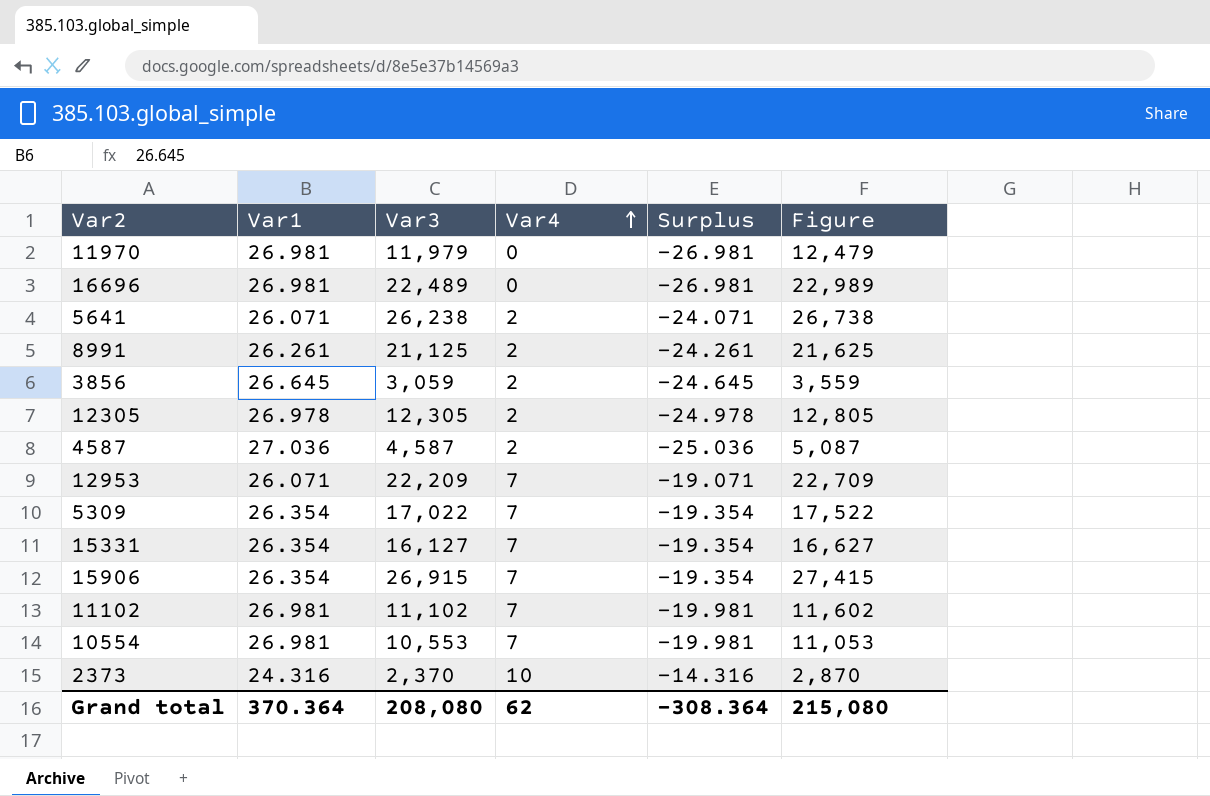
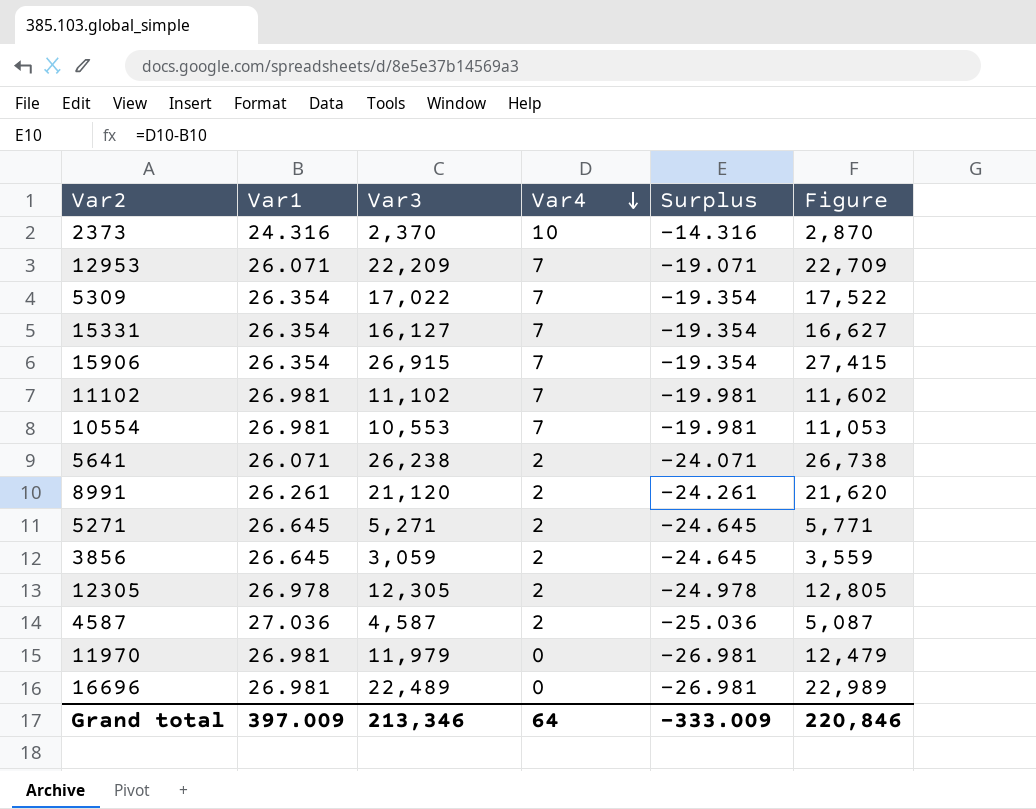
row order: Var4 ascending -> Var4 descending
8991 | Var3: 21,125 -> 21,120
8991 | Figure: 21,625 -> 21,620
row 5271: none -> 26.645 | 5,271 | 2 | -24.645 | 5,771
Grand total | Var1: 370.364 -> 397.009
Grand total | Var3: 208,080 -> 213,346
Grand total | Var4: 62 -> 64
Grand total | Surplus: -308.364 -> -333.009
Grand total | Figure: 215,080 -> 220,846

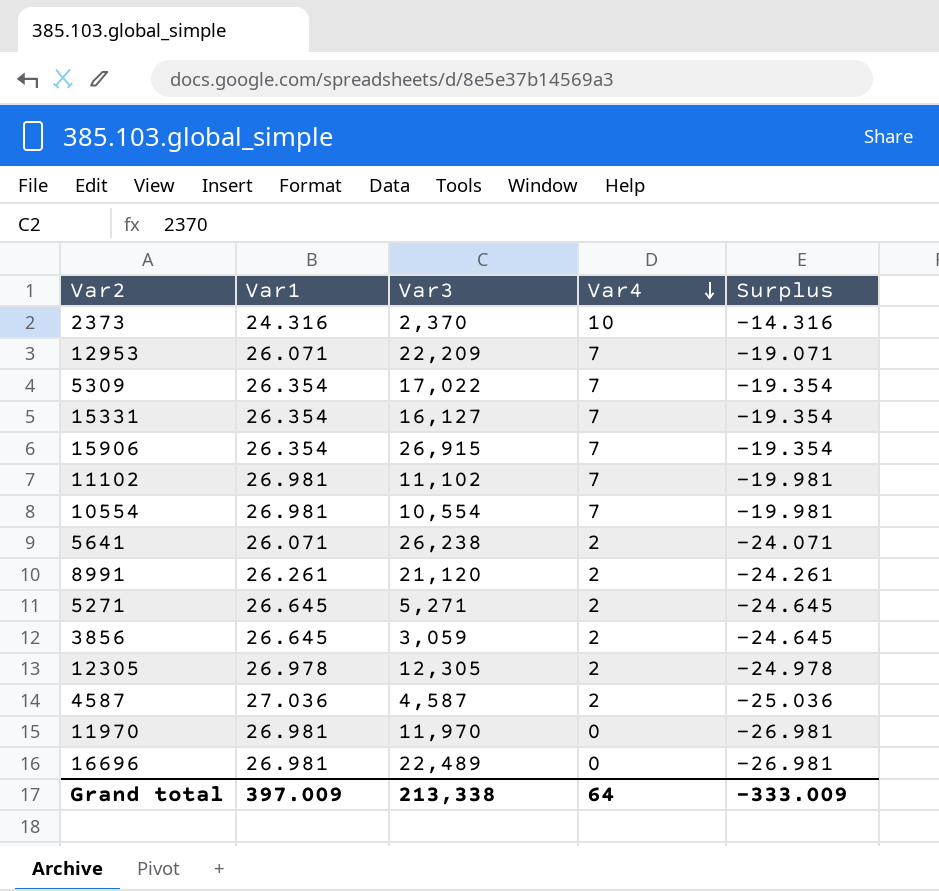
column Figure | formula: [Var3] + 500 -> none
10554 | Var3: 10,553 -> 10,554
11970 | Var3: 11,979 -> 11,970
Grand total | Var3: 213,346 -> 213,338

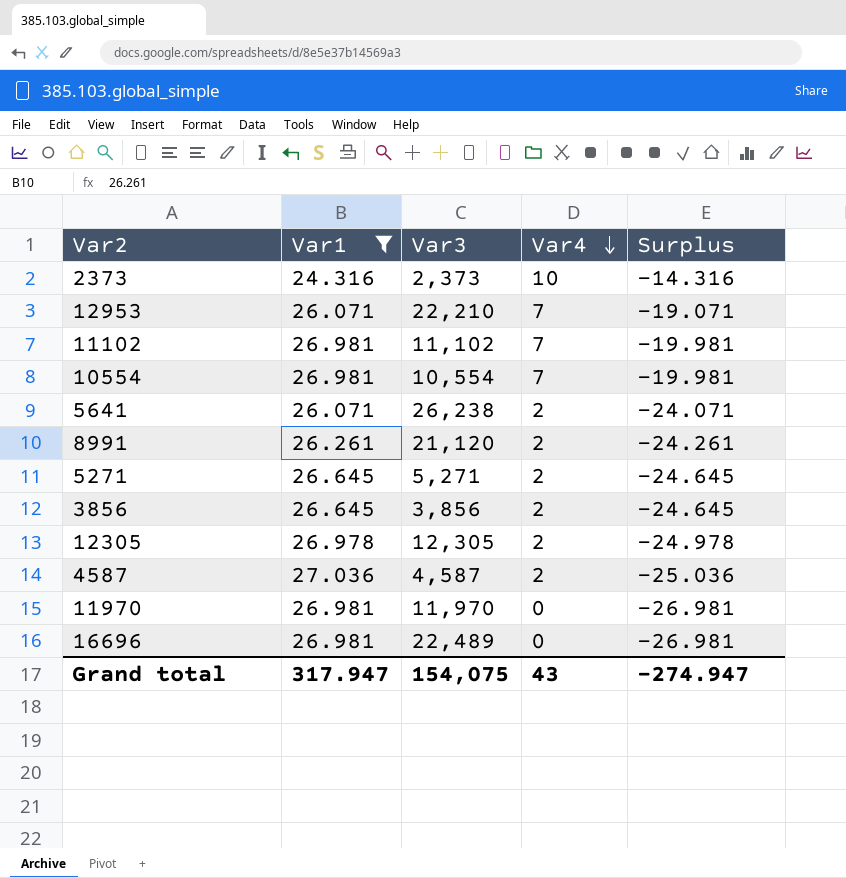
filter: none -> Var1 != 26.354
2373 | Var3: 2,370 -> 2,373
12953 | Var3: 22,209 -> 22,210
3856 | Var3: 3,059 -> 3,856
Grand total | Var1: 397.009 -> 317.947
Grand total | Var3: 213,338 -> 154,075
Grand total | Var4: 64 -> 43
Grand total | Surplus: -333.009 -> -274.947

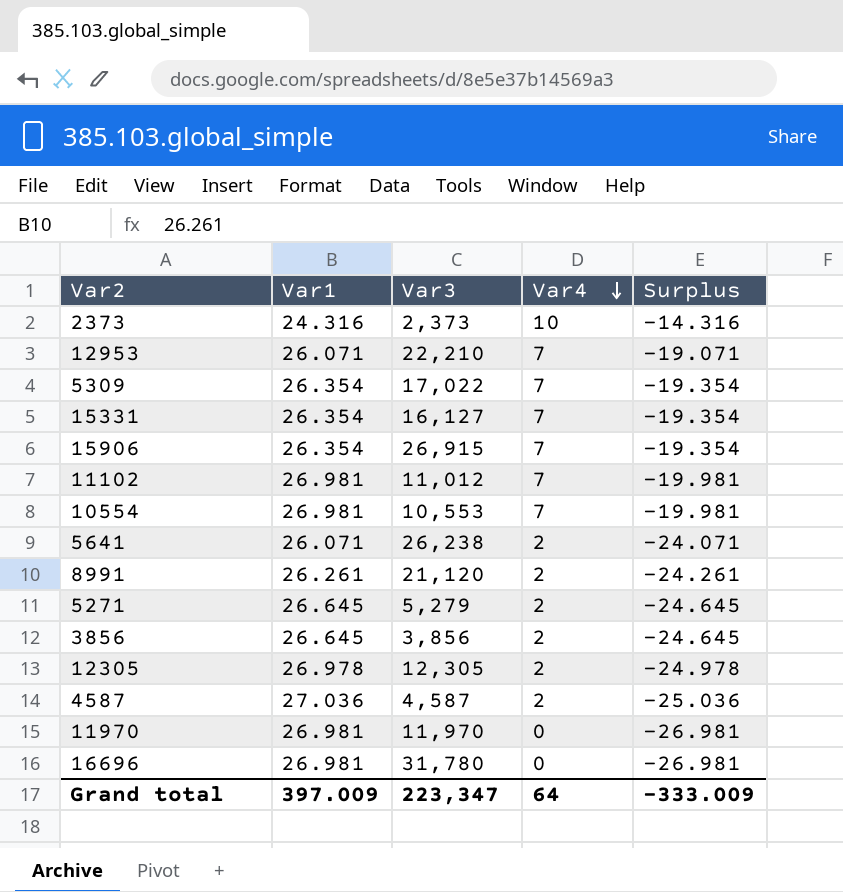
filter: Var1 != 26.354 -> none
11102 | Var3: 11,102 -> 11,012
10554 | Var3: 10,554 -> 10,553
5271 | Var3: 5,271 -> 5,279
16696 | Var3: 22,489 -> 31,780
Grand total | Var1: 317.947 -> 397.009
Grand total | Var3: 154,075 -> 223,347
Grand total | Var4: 43 -> 64
Grand total | Surplus: -274.947 -> -333.009

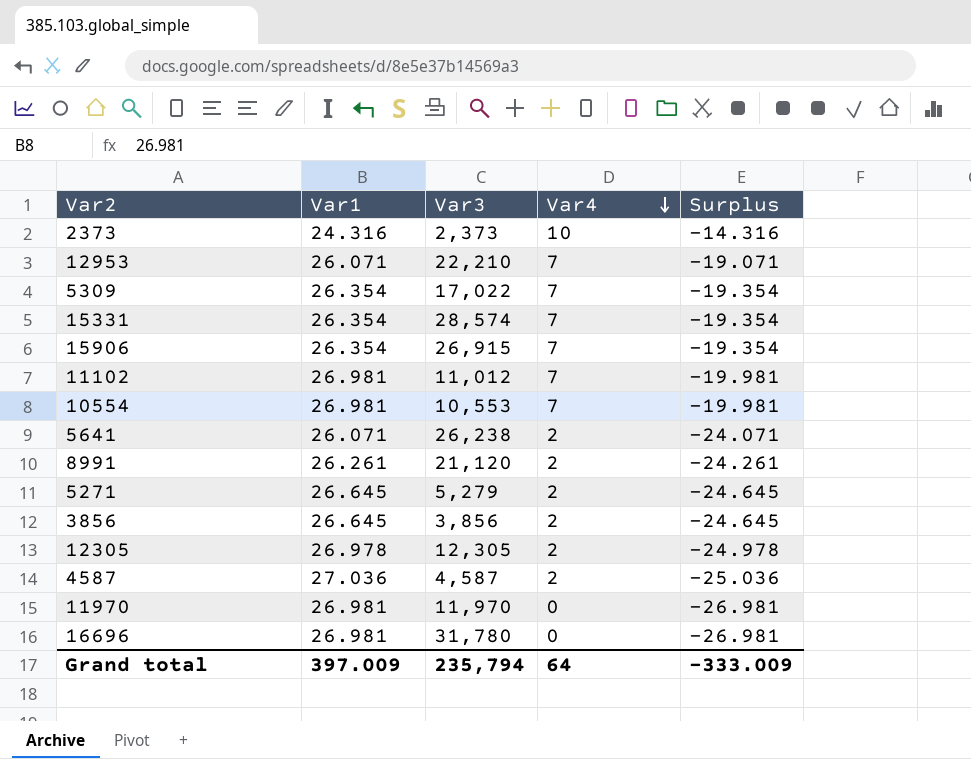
15331 | Var3: 16,127 -> 28,574
Grand total | Var3: 223,347 -> 235,794

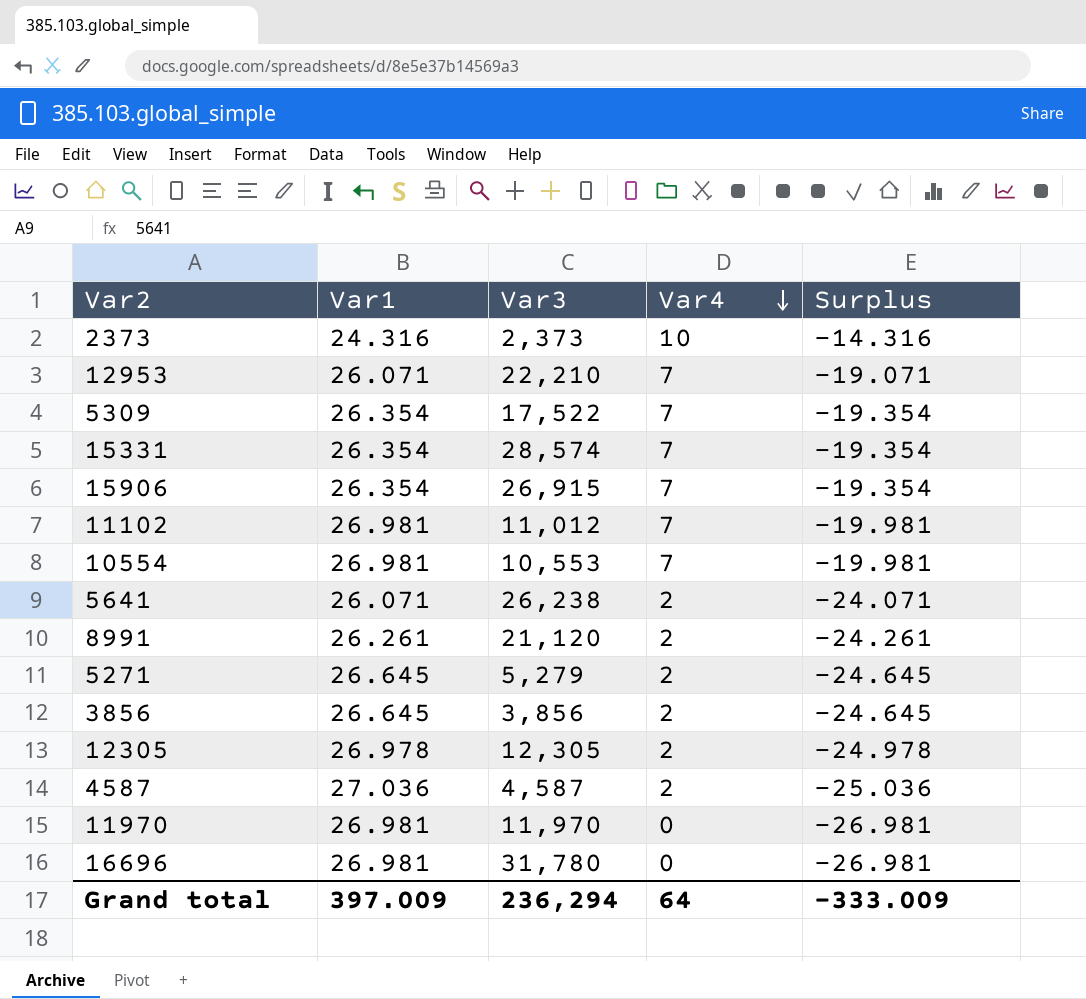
5309 | Var3: 17,022 -> 17,522
Grand total | Var3: 235,794 -> 236,294

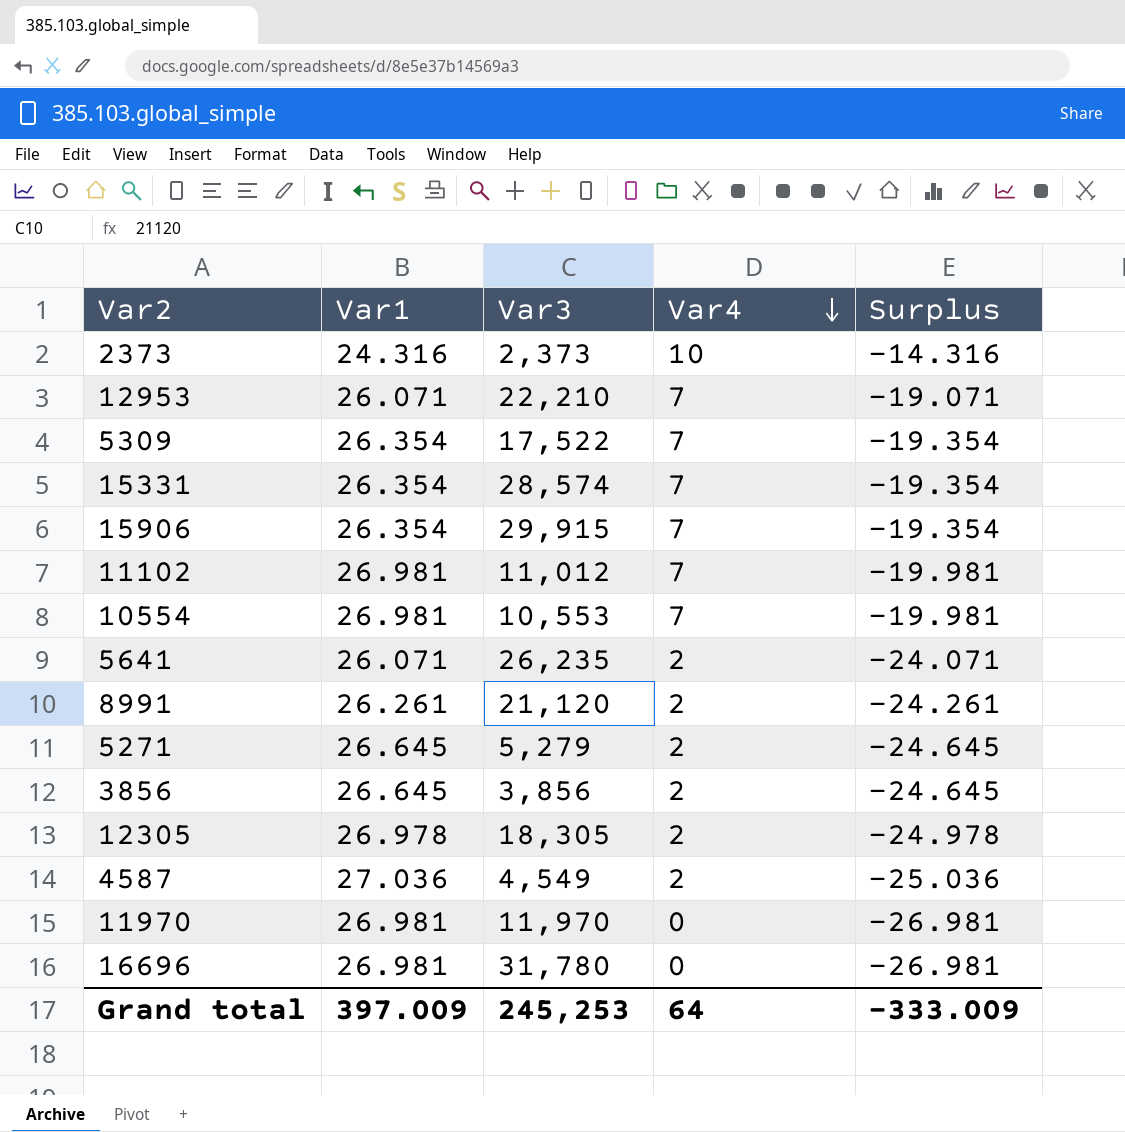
15906 | Var3: 26,915 -> 29,915
5641 | Var3: 26,238 -> 26,235
12305 | Var3: 12,305 -> 18,305
4587 | Var3: 4,587 -> 4,549
Grand total | Var3: 236,294 -> 245,253

